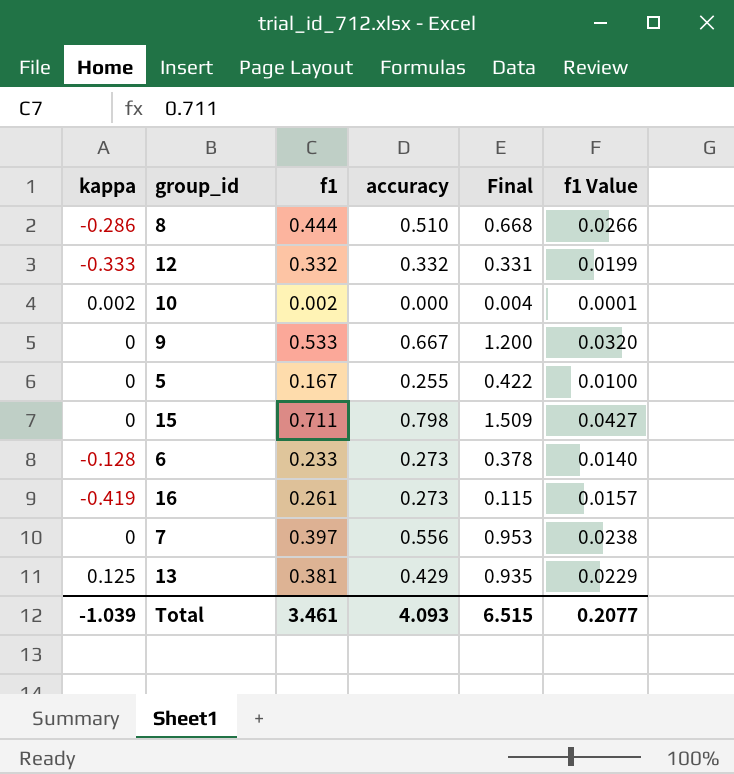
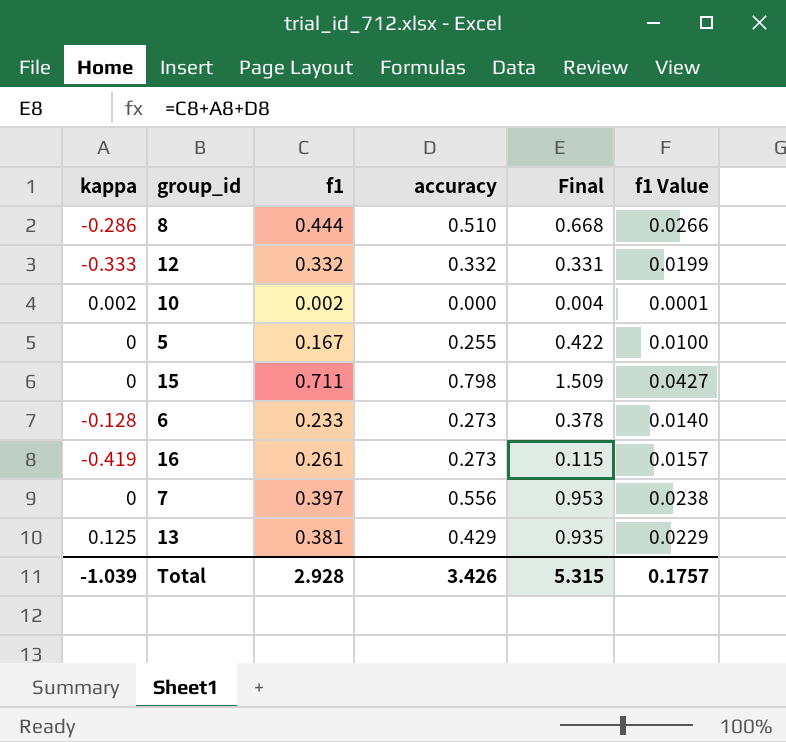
row 9: 0 | 0.533 | 0.667 | 1.200 | 0.0320 -> none
Total | f1: 3.461 -> 2.928
Total | accuracy: 4.093 -> 3.426
Total | Final: 6.515 -> 5.315
Total | f1 Value: 0.2077 -> 0.1757

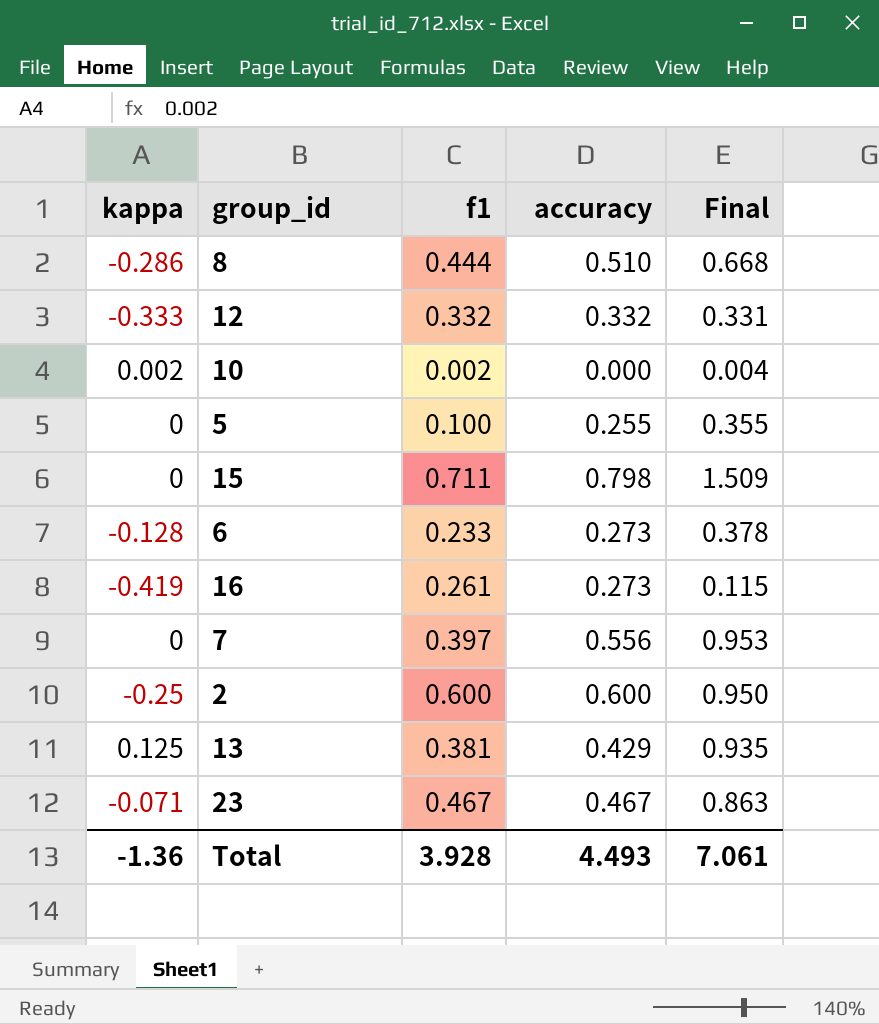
column f1 Value | formula: [f1] * 0.06 -> none
5 | f1: 0.167 -> 0.100
5 | Final: 0.422 -> 0.355
row 2: none -> -0.25 | 0.600 | 0.600 | 0.950
row 23: none -> -0.071 | 0.467 | 0.467 | 0.863
Total | kappa: -1.039 -> -1.36
Total | f1: 2.928 -> 3.928
Total | accuracy: 3.426 -> 4.493
Total | Final: 5.315 -> 7.061

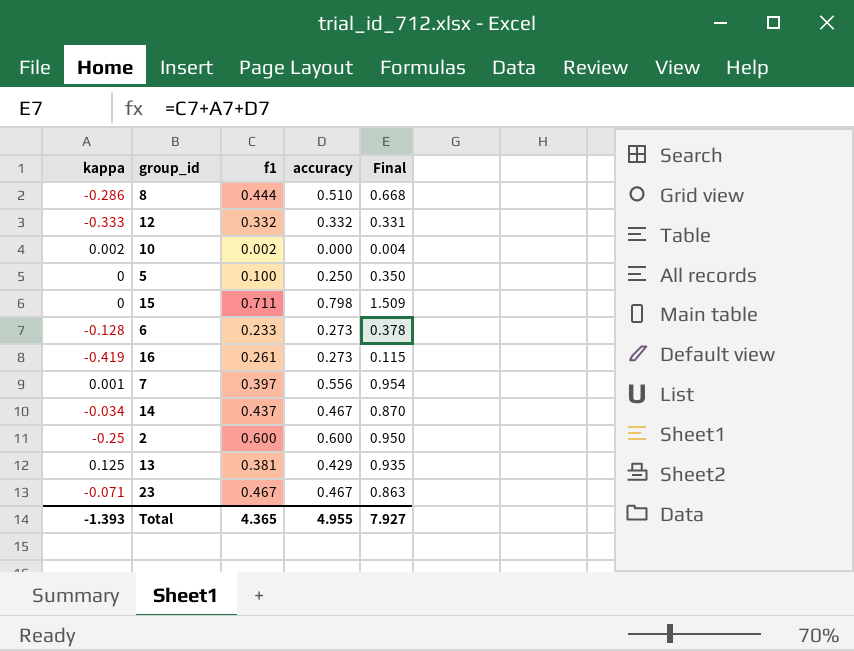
5 | accuracy: 0.255 -> 0.250
5 | Final: 0.355 -> 0.350
7 | kappa: 0 -> 0.001
7 | Final: 0.953 -> 0.954
row 14: none -> -0.034 | 0.437 | 0.467 | 0.870
Total | kappa: -1.36 -> -1.393
Total | f1: 3.928 -> 4.365
Total | accuracy: 4.493 -> 4.955
Total | Final: 7.061 -> 7.927

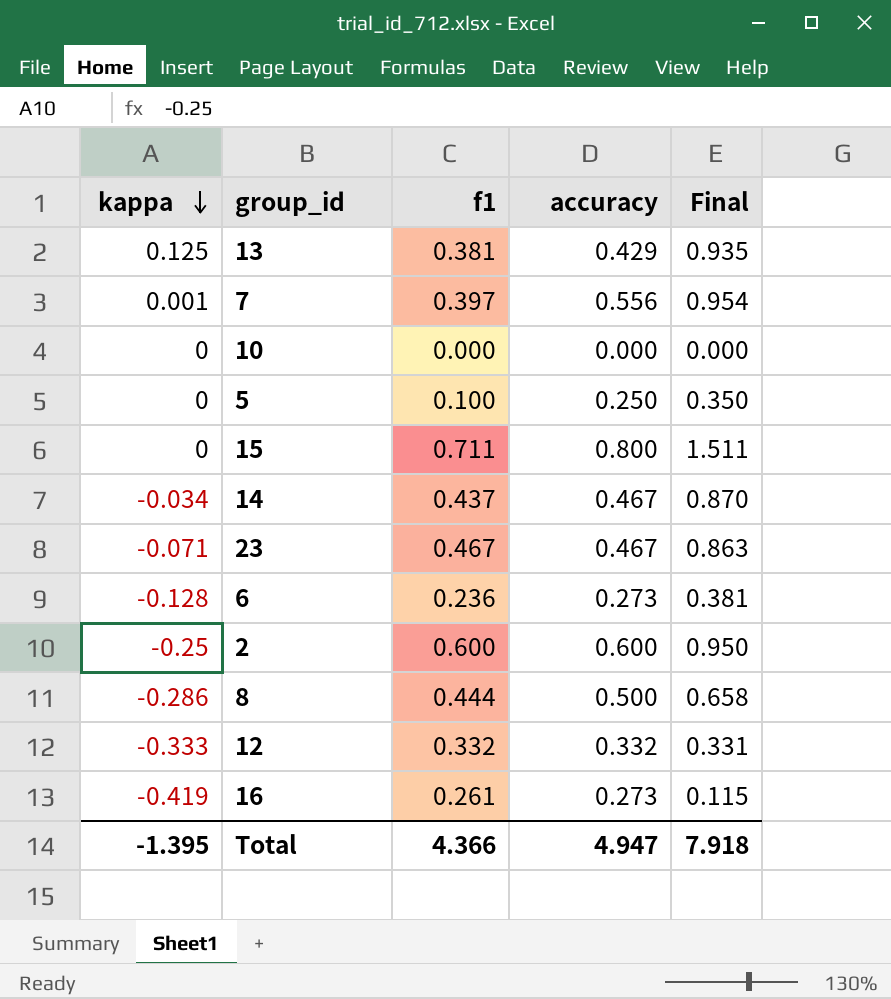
row order: none -> kappa descending
10 | kappa: 0.002 -> 0
10 | f1: 0.002 -> 0.000
10 | Final: 0.004 -> 0.000
15 | accuracy: 0.798 -> 0.800
15 | Final: 1.509 -> 1.511
6 | f1: 0.233 -> 0.236
6 | Final: 0.378 -> 0.381
8 | accuracy: 0.510 -> 0.500
8 | Final: 0.668 -> 0.658
Total | kappa: -1.393 -> -1.395
Total | f1: 4.365 -> 4.366
Total | accuracy: 4.955 -> 4.947
Total | Final: 7.927 -> 7.918

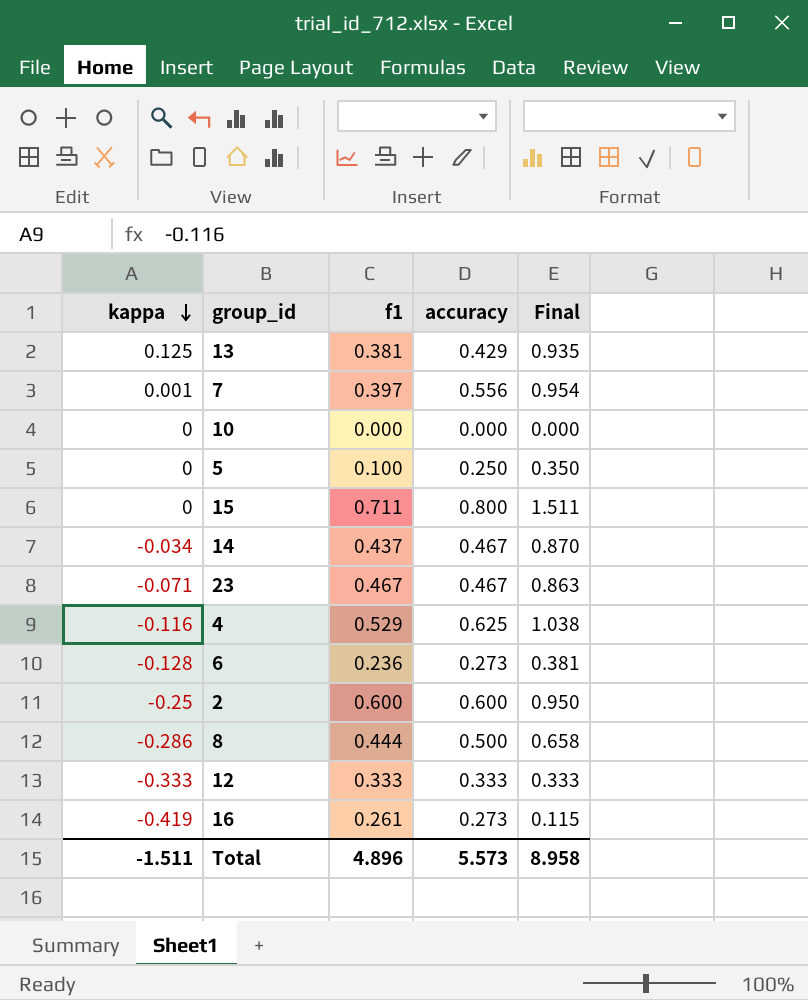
row 4: none -> -0.116 | 0.529 | 0.625 | 1.038
12 | f1: 0.332 -> 0.333
12 | accuracy: 0.332 -> 0.333
12 | Final: 0.331 -> 0.333
Total | kappa: -1.395 -> -1.511
Total | f1: 4.366 -> 4.896
Total | accuracy: 4.947 -> 5.573
Total | Final: 7.918 -> 8.958

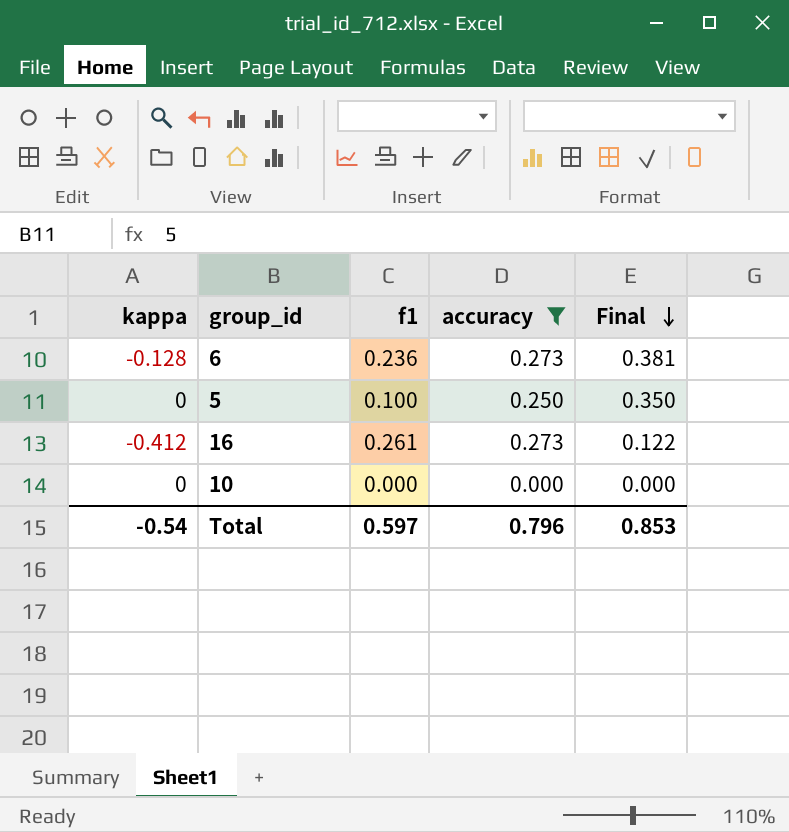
filter: none -> accuracy <= 0.273
row order: kappa descending -> Final descending
16 | kappa: -0.419 -> -0.412
16 | Final: 0.115 -> 0.122
Total | kappa: -1.511 -> -0.54
Total | f1: 4.896 -> 0.597
Total | accuracy: 5.573 -> 0.796
Total | Final: 8.958 -> 0.853

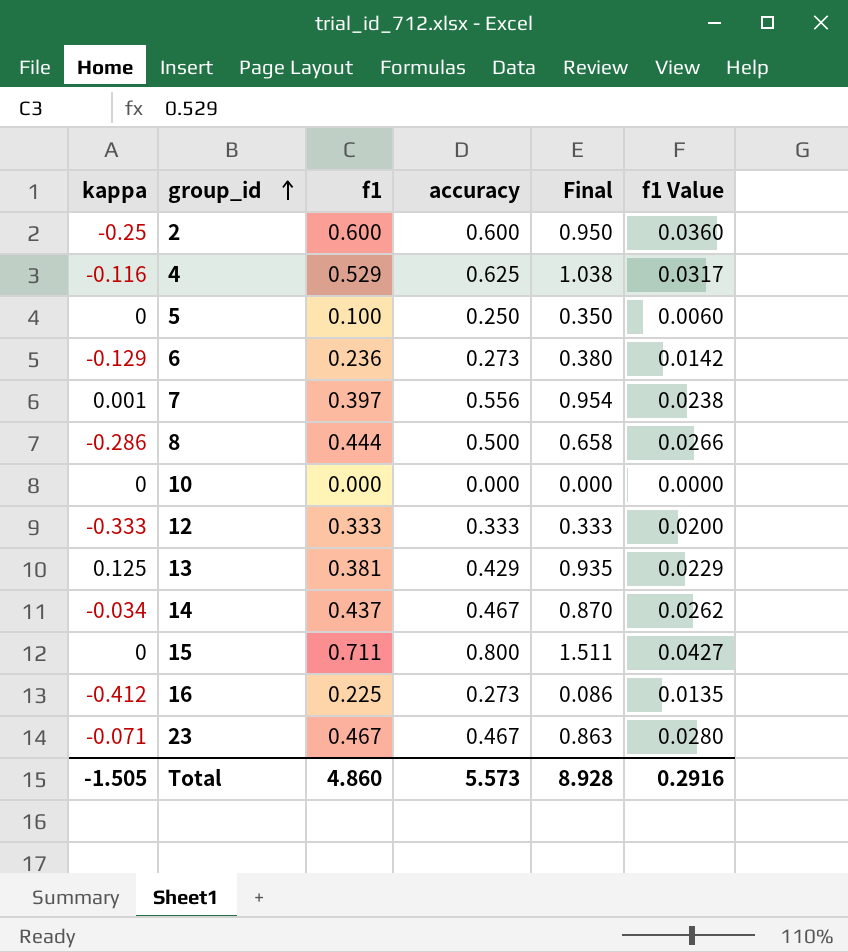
filter: accuracy <= 0.273 -> none
row order: Final descending -> group_id ascending
column f1 Value | formula: none -> [f1] * 0.06
6 | kappa: -0.128 -> -0.129
6 | Final: 0.381 -> 0.380
16 | f1: 0.261 -> 0.225
16 | Final: 0.122 -> 0.086
Total | kappa: -0.54 -> -1.505
Total | f1: 0.597 -> 4.860
Total | accuracy: 0.796 -> 5.573
Total | Final: 0.853 -> 8.928

